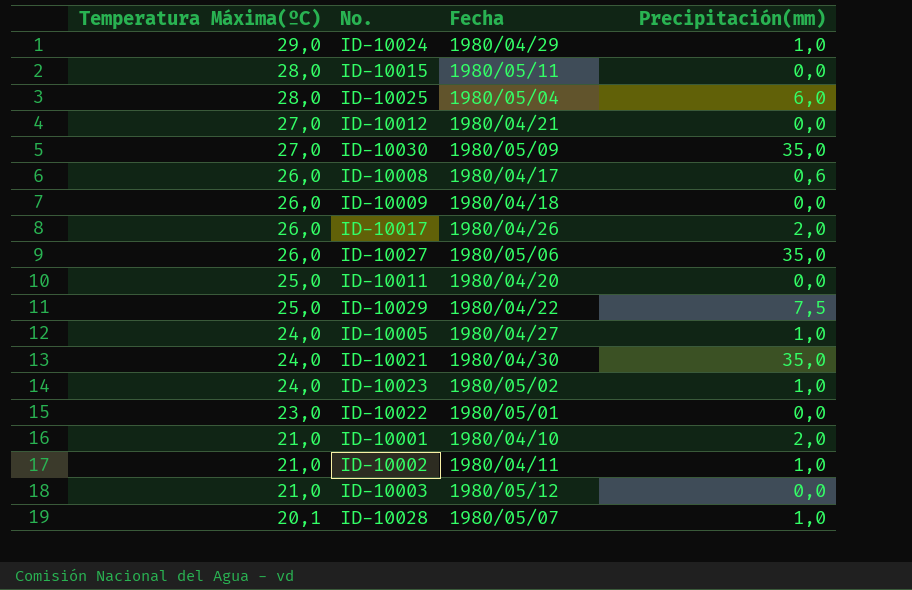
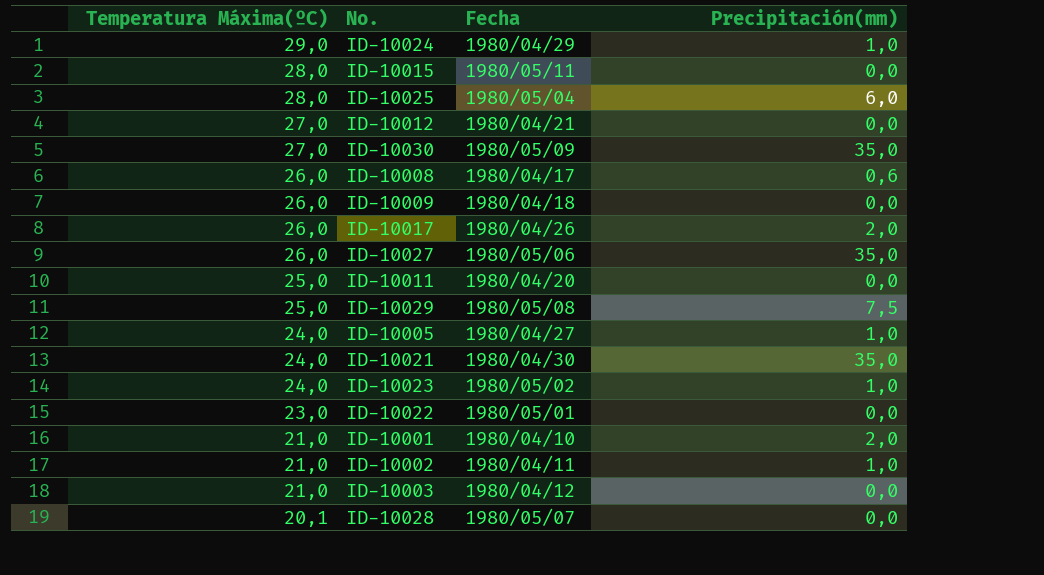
ID-10029 | Fecha: 1980/04/22 -> 1980/05/08
ID-10003 | Fecha: 1980/05/12 -> 1980/04/12
ID-10028 | Precipitación(mm): 1,0 -> 0,0

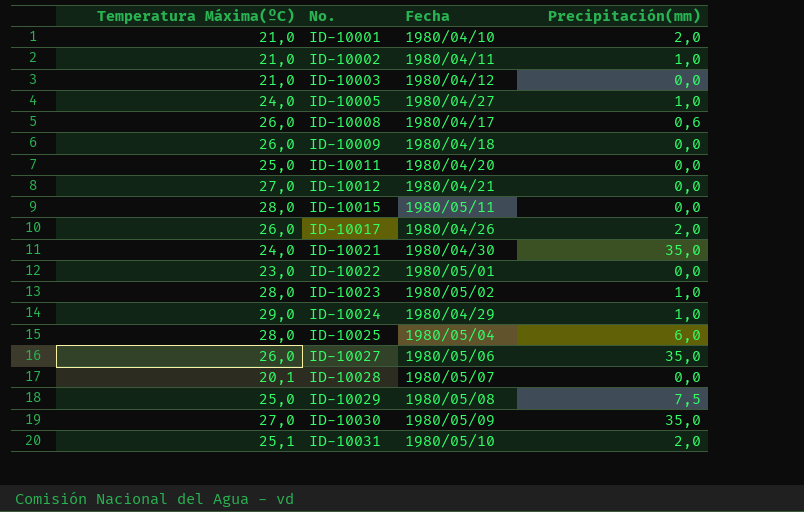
row order: Temperatura Máxima(ºC) descending -> No. ascending
ID-10023 | Temperatura Máxima(ºC): 24,0 -> 28,0
row ID-10031: none -> 25,1 | 1980/05/10 | 2,0

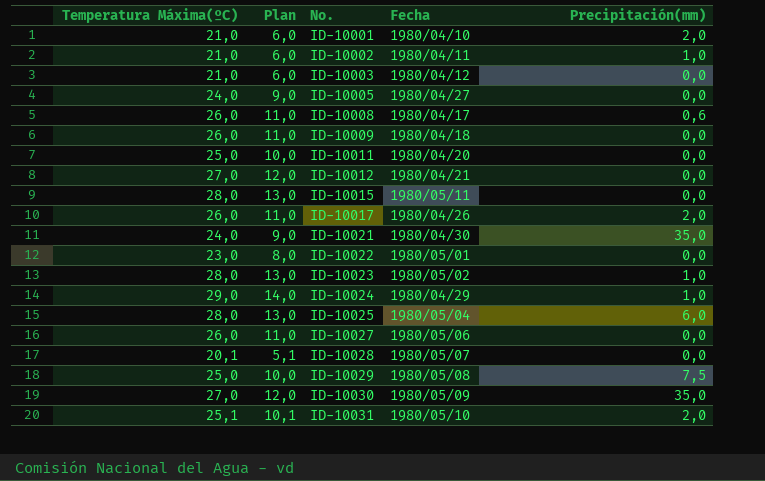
column Plan | formula: none -> [Temperatura Máxima(ºC)] - 15
ID-10005 | Precipitación(mm): 1,0 -> 0,0
ID-10027 | Precipitación(mm): 35,0 -> 0,0

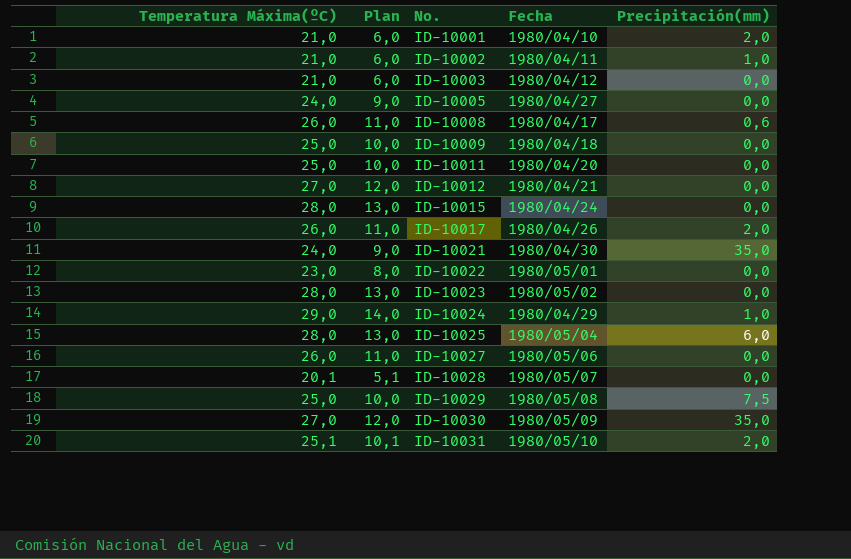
ID-10009 | Temperatura Máxima(ºC): 26,0 -> 25,0
ID-10009 | Plan: 11,0 -> 10,0
ID-10015 | Fecha: 1980/05/11 -> 1980/04/24
ID-10023 | Precipitación(mm): 1,0 -> 0,0

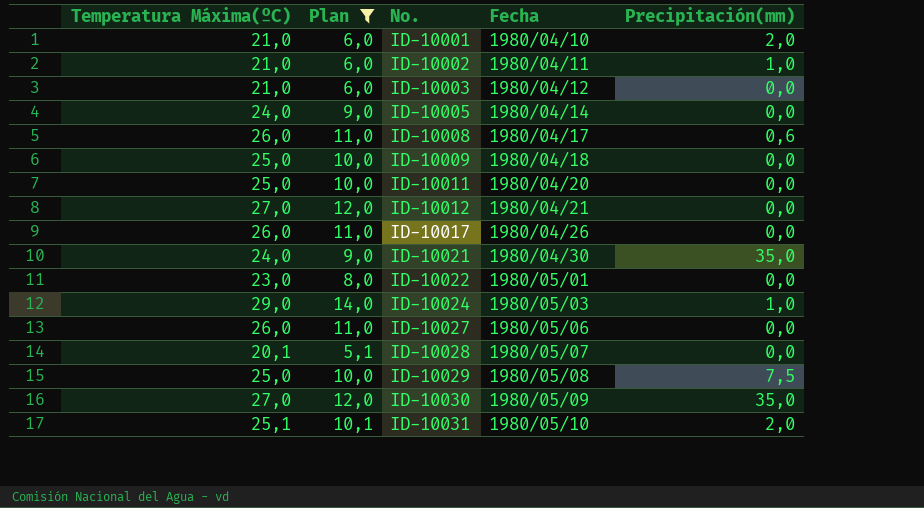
filter: none -> Plan != 13,0
ID-10005 | Fecha: 1980/04/27 -> 1980/04/14
ID-10017 | Precipitación(mm): 2,0 -> 0,0
ID-10024 | Fecha: 1980/04/29 -> 1980/05/03

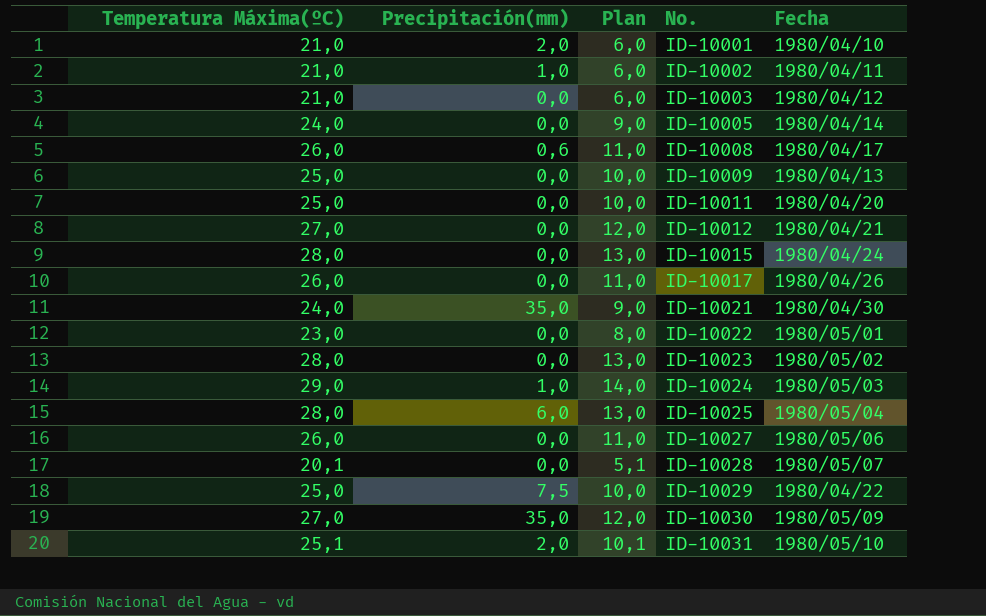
filter: Plan != 13,0 -> none
column Precipitación(mm) | position: 5 -> 2
ID-10009 | Fecha: 1980/04/18 -> 1980/04/13
ID-10029 | Fecha: 1980/05/08 -> 1980/04/22

